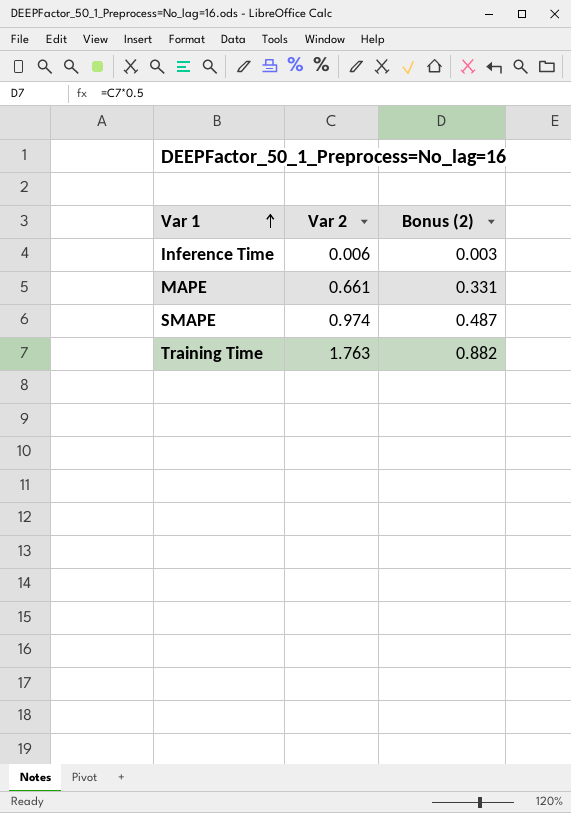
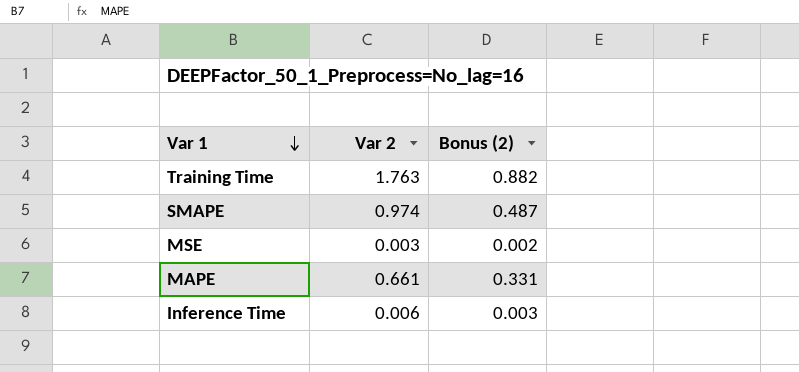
row order: Var 1 ascending -> Var 1 descending
row MSE: none -> 0.003 | 0.002

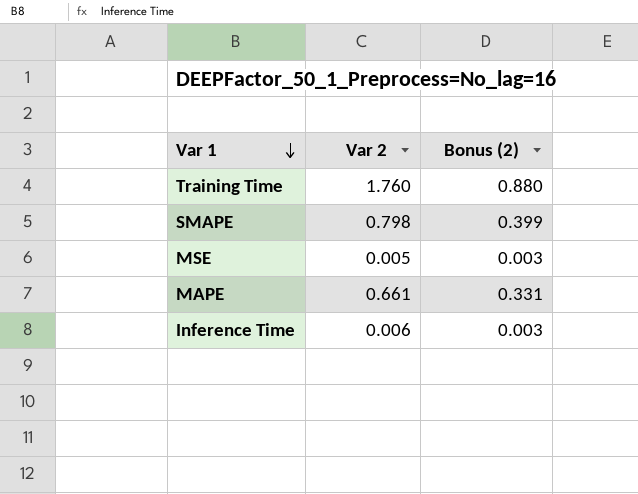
Training Time | Var 2: 1.763 -> 1.760
Training Time | Bonus (2): 0.882 -> 0.880
SMAPE | Var 2: 0.974 -> 0.798
SMAPE | Bonus (2): 0.487 -> 0.399
MSE | Var 2: 0.003 -> 0.005
MSE | Bonus (2): 0.002 -> 0.003

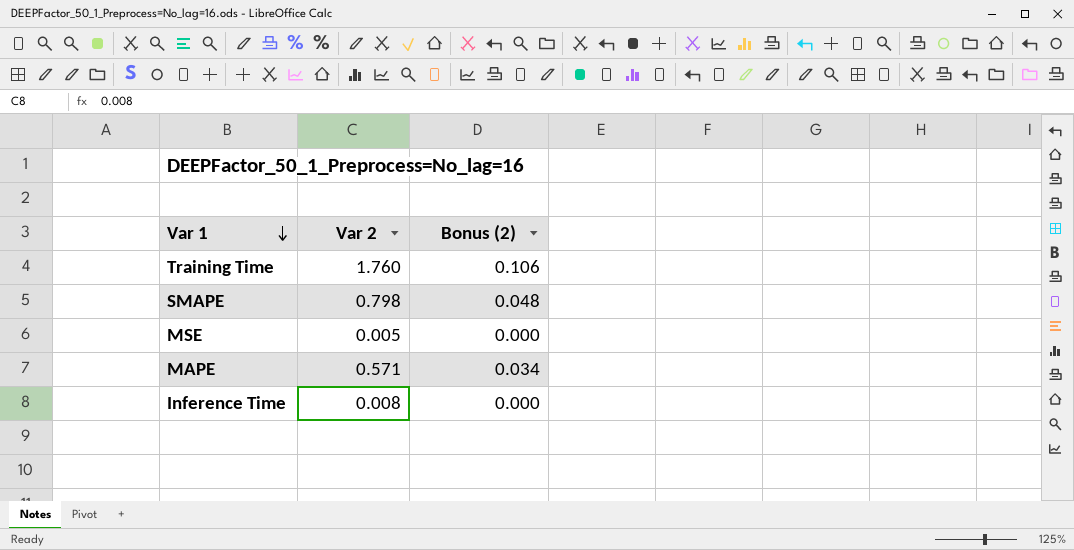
column Bonus (2) | formula: [Var 2] * 0.5 -> [Var 2] * 0.06
MAPE | Var 2: 0.661 -> 0.571
Inference Time | Var 2: 0.006 -> 0.008

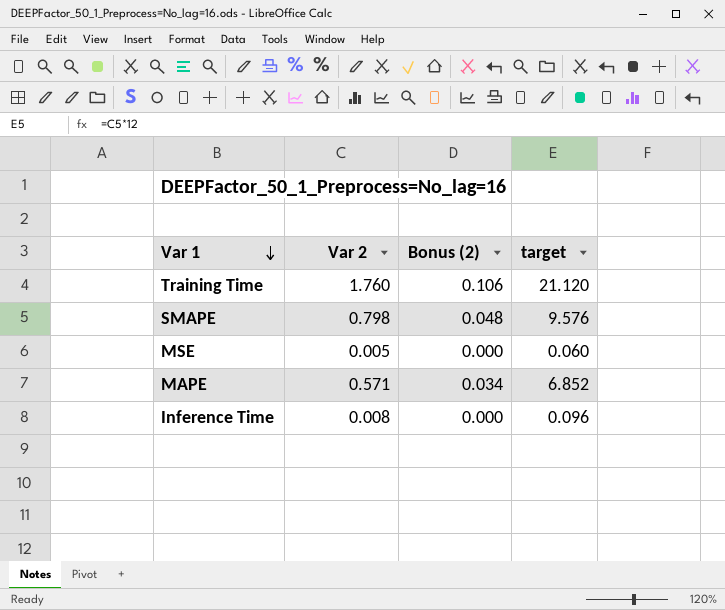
column target | formula: none -> [Var 2] * 12

